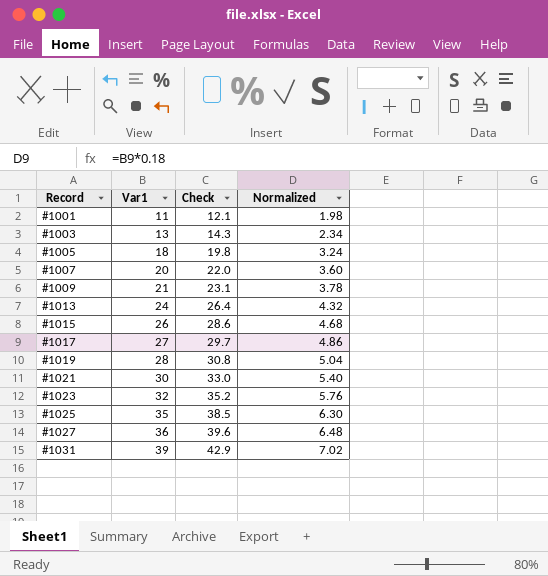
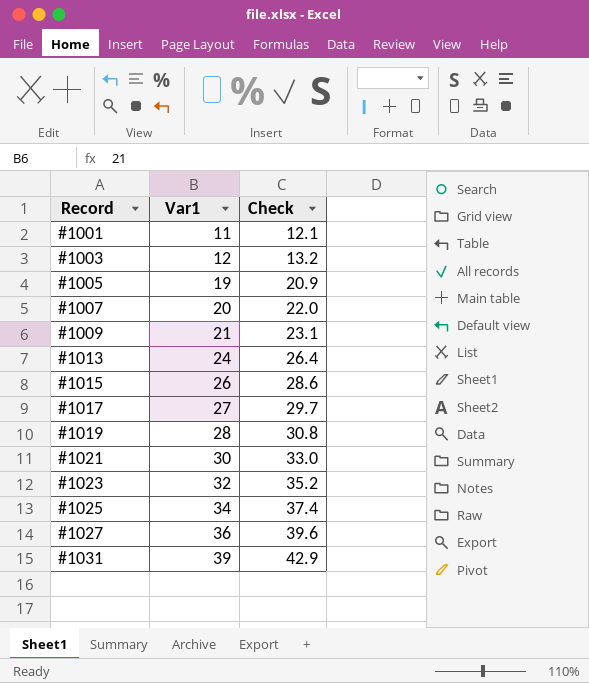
column Normalized | formula: [Var1] * 0.18 -> none
#1003 | Var1: 13 -> 12
#1003 | Check: 14.3 -> 13.2
#1005 | Var1: 18 -> 19
#1005 | Check: 19.8 -> 20.9
#1025 | Var1: 35 -> 34
#1025 | Check: 38.5 -> 37.4

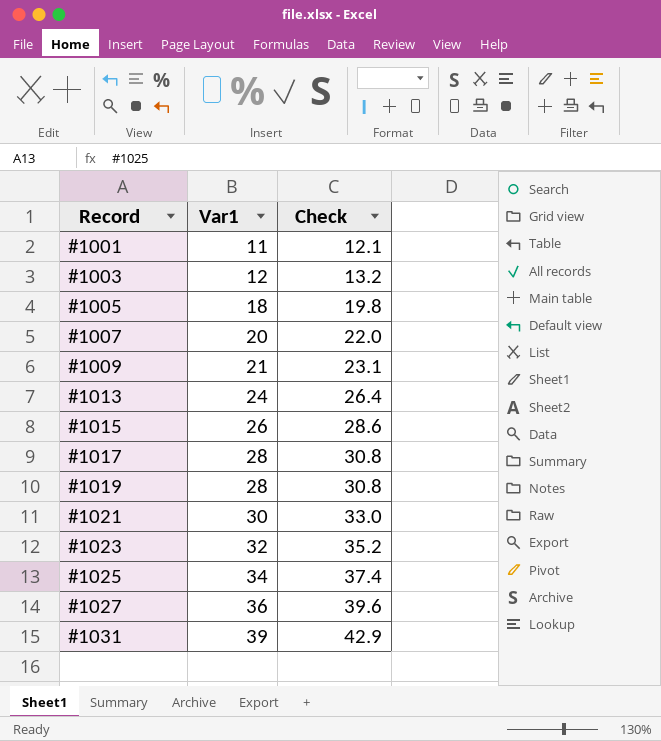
#1005 | Var1: 19 -> 18
#1005 | Check: 20.9 -> 19.8
#1017 | Var1: 27 -> 28
#1017 | Check: 29.7 -> 30.8

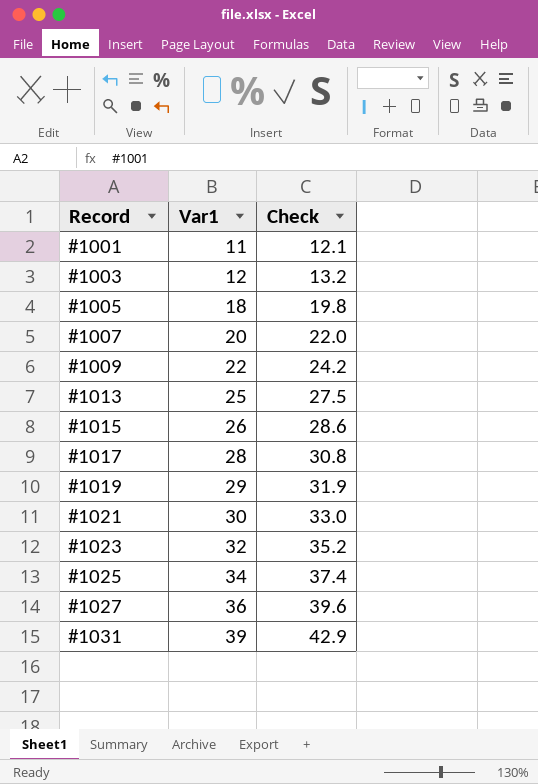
#1009 | Var1: 21 -> 22
#1009 | Check: 23.1 -> 24.2
#1013 | Var1: 24 -> 25
#1013 | Check: 26.4 -> 27.5
#1019 | Var1: 28 -> 29
#1019 | Check: 30.8 -> 31.9

